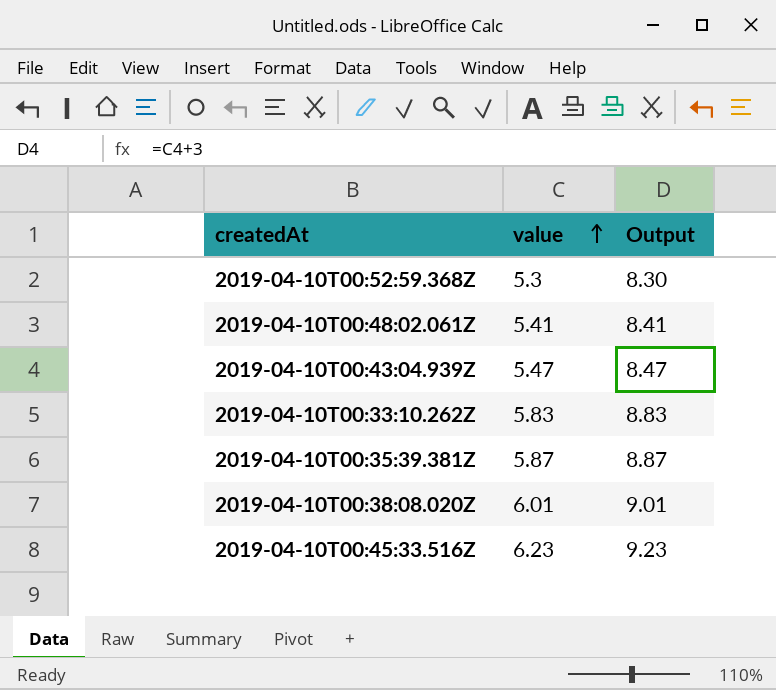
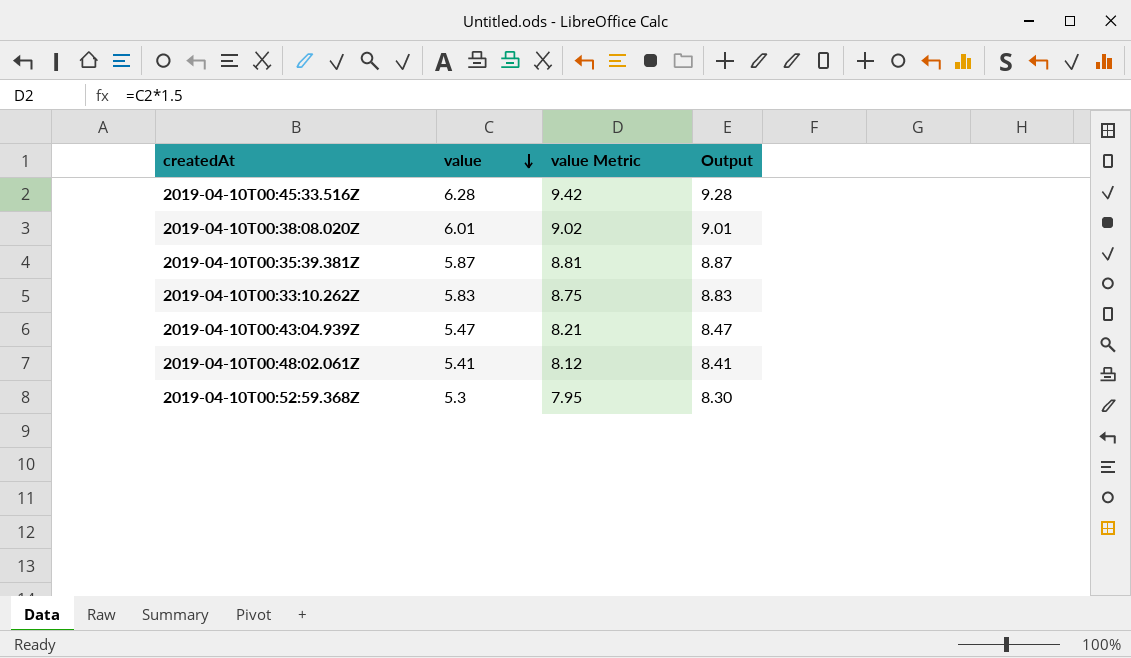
row order: value ascending -> value descending
column value Metric | formula: none -> [value] * 1.5
2019-04-10T00:45:33.516Z | value: 6.23 -> 6.28
2019-04-10T00:45:33.516Z | Output: 9.23 -> 9.28

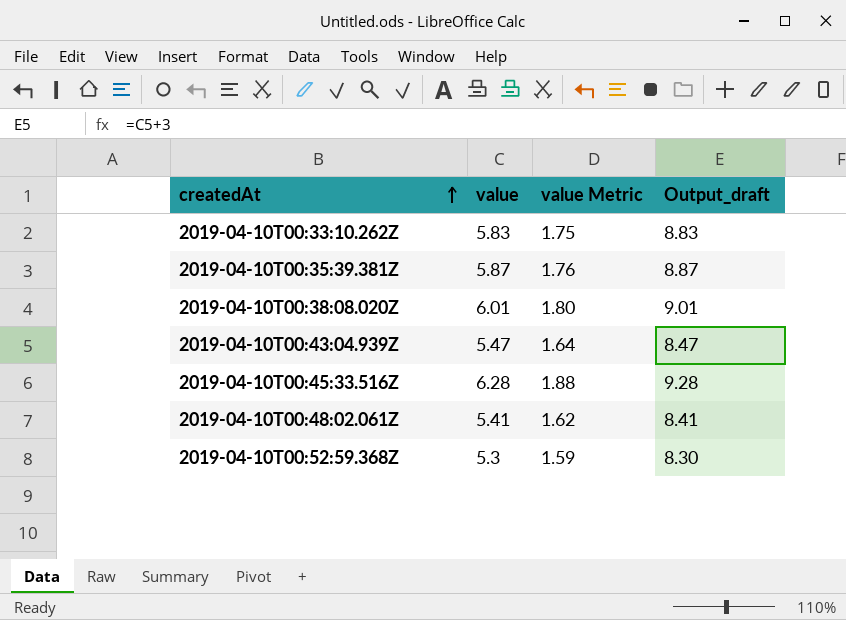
row order: value descending -> createdAt ascending
column value Metric | formula: [value] * 1.5 -> [value] * 0.3
column name: Output -> Output_draft

